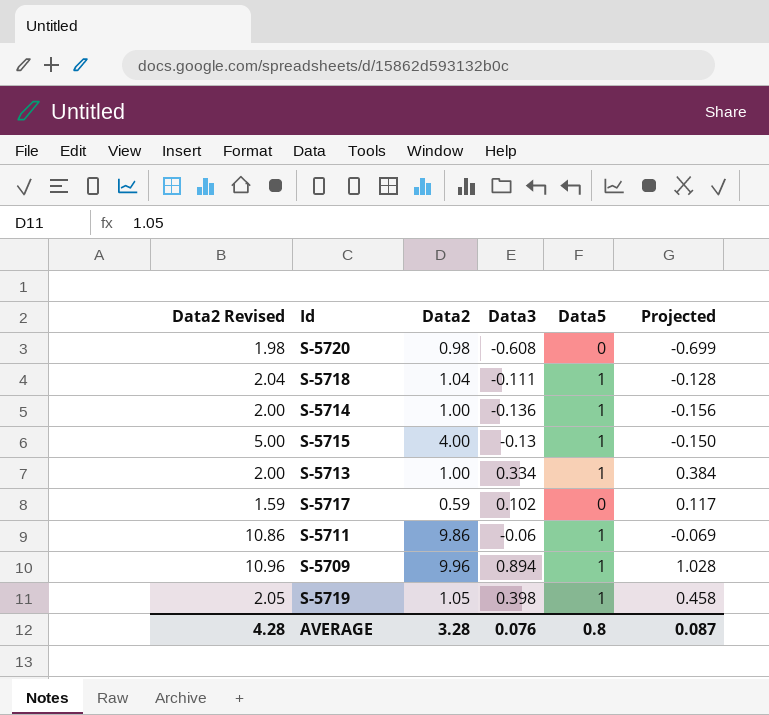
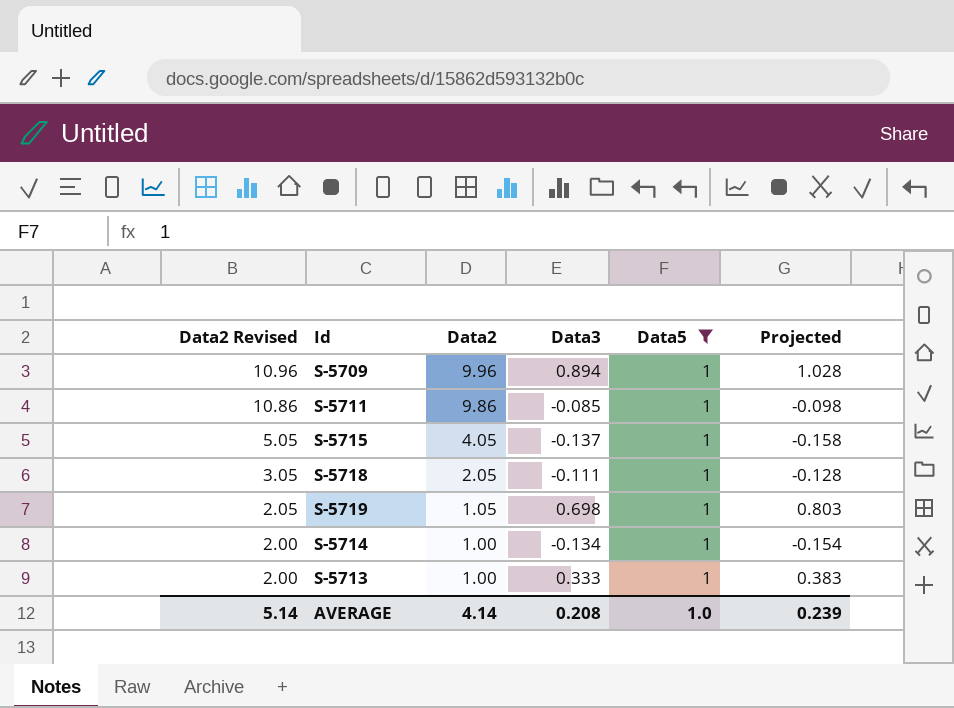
filter: none -> Data5 = 1
row order: none -> Data2 Revised descending
S-5711 | Data3: -0.06 -> -0.085
S-5711 | Projected: -0.069 -> -0.098
S-5715 | Data2 Revised: 5.00 -> 5.05
S-5715 | Data2: 4.00 -> 4.05
S-5715 | Data3: -0.13 -> -0.137
S-5715 | Projected: -0.150 -> -0.158
S-5718 | Data2 Revised: 2.04 -> 3.05
S-5718 | Data2: 1.04 -> 2.05
S-5719 | Data3: 0.398 -> 0.698
S-5719 | Projected: 0.458 -> 0.803
S-5714 | Data3: -0.136 -> -0.134
S-5714 | Projected: -0.156 -> -0.154
S-5713 | Data3: 0.334 -> 0.333
S-5713 | Projected: 0.384 -> 0.383
AVERAGE | Data2 Revised: 4.28 -> 5.14
AVERAGE | Data2: 3.28 -> 4.14
AVERAGE | Data3: 0.076 -> 0.208
AVERAGE | Data5: 0.8 -> 1.0
AVERAGE | Projected: 0.087 -> 0.239

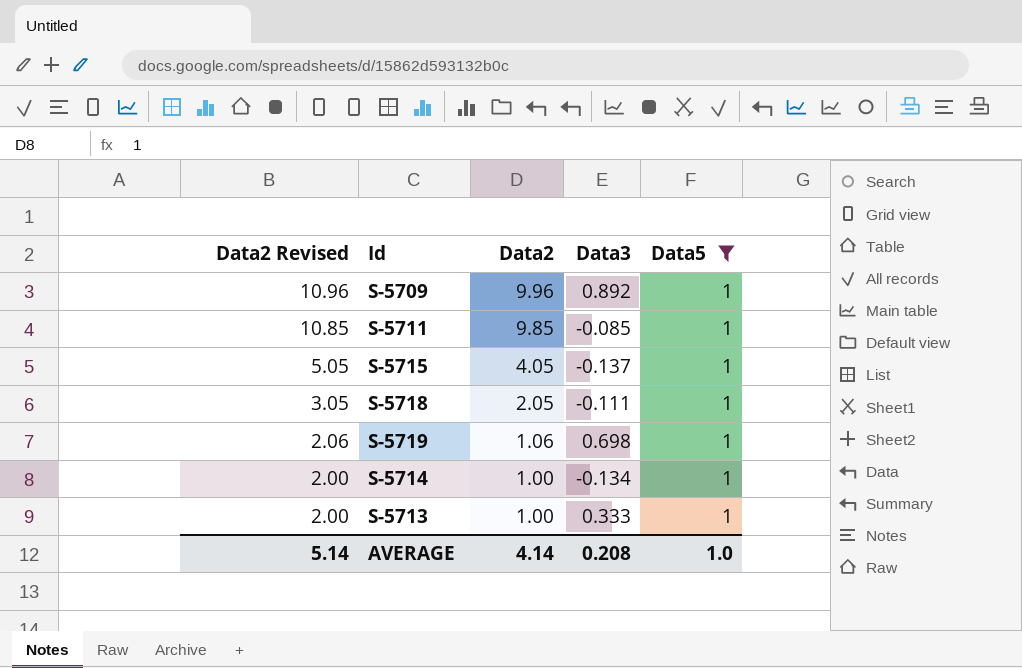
column Projected | formula: [Data3] * 1.15 -> none
S-5709 | Data3: 0.894 -> 0.892
S-5711 | Data2 Revised: 10.86 -> 10.85
S-5711 | Data2: 9.86 -> 9.85
S-5719 | Data2 Revised: 2.05 -> 2.06
S-5719 | Data2: 1.05 -> 1.06

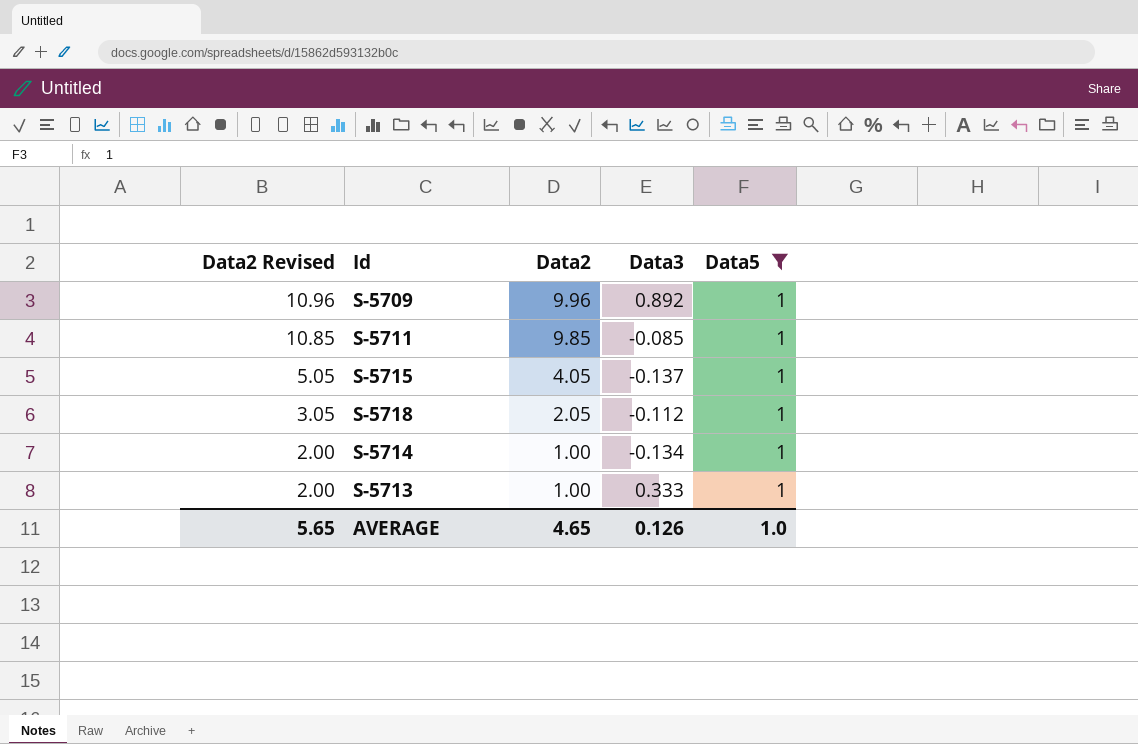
row S-5719: 2.06 | 1.06 | 0.698 | 1 -> none
S-5718 | Data3: -0.111 -> -0.112
AVERAGE | Data2 Revised: 5.14 -> 5.65
AVERAGE | Data2: 4.14 -> 4.65
AVERAGE | Data3: 0.208 -> 0.126

